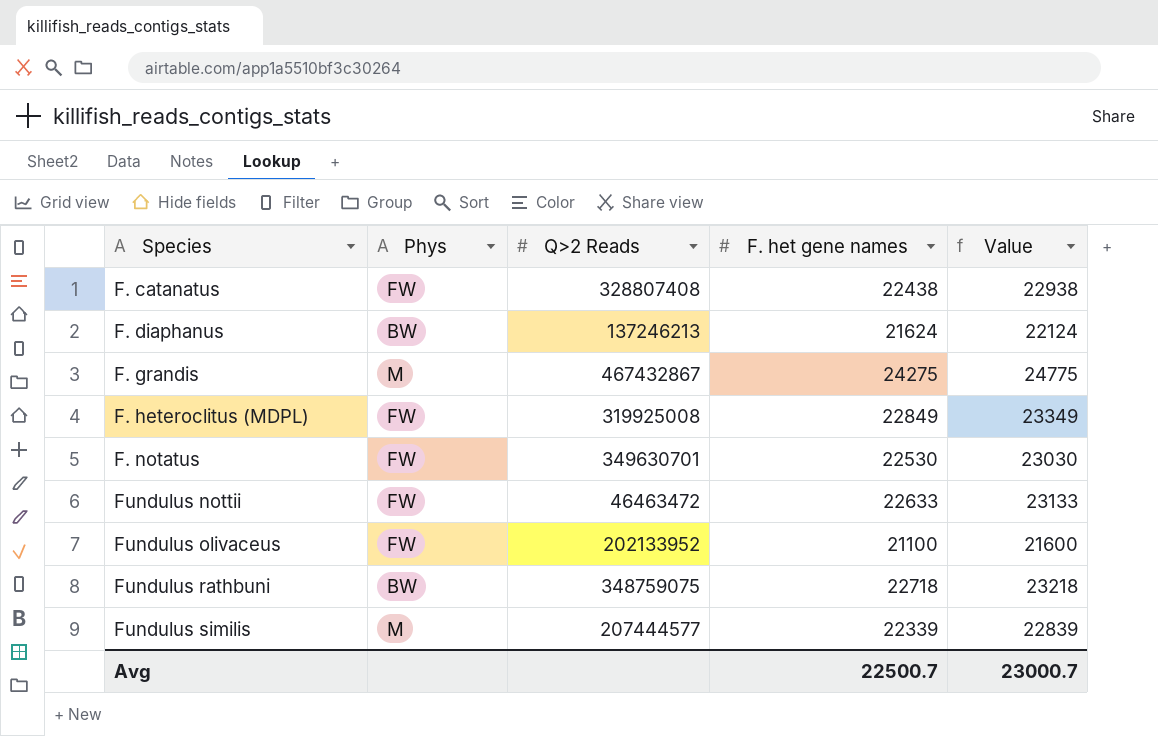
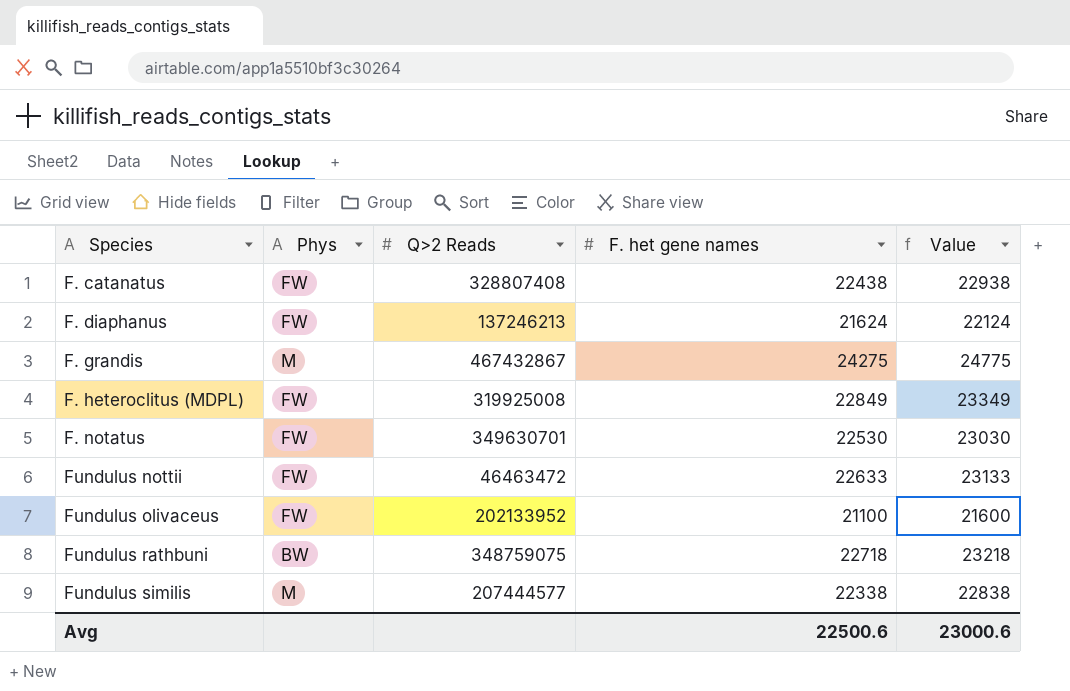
F. diaphanus | Phys: BW -> FW
Fundulus similis | F. het gene names: 22339 -> 22338
Fundulus similis | Value: 22839 -> 22838
Avg | F. het gene names: 22500.7 -> 22500.6
Avg | Value: 23000.7 -> 23000.6

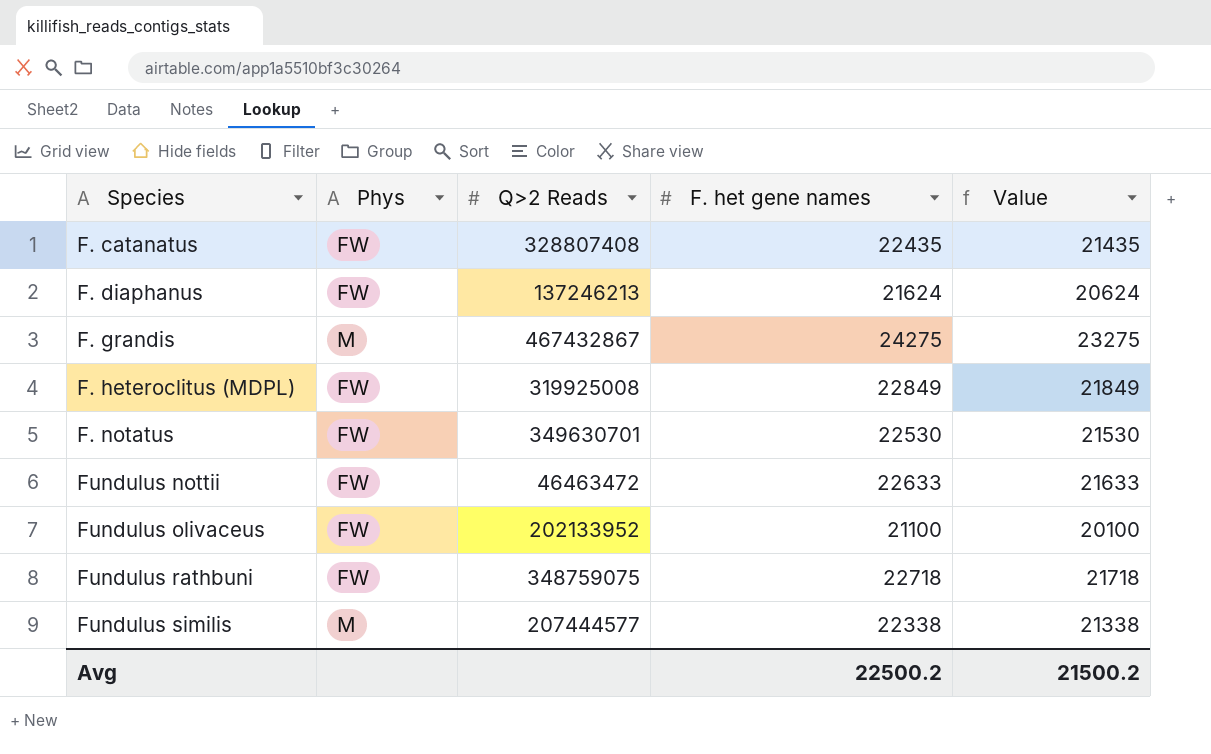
column Value | formula: [F. het gene names] + 500 -> [F. het gene names] - 1000
F. catanatus | F. het gene names: 22438 -> 22435
Fundulus rathbuni | Phys: BW -> FW
Avg | F. het gene names: 22500.6 -> 22500.2
Avg | Value: 23000.6 -> 21500.2

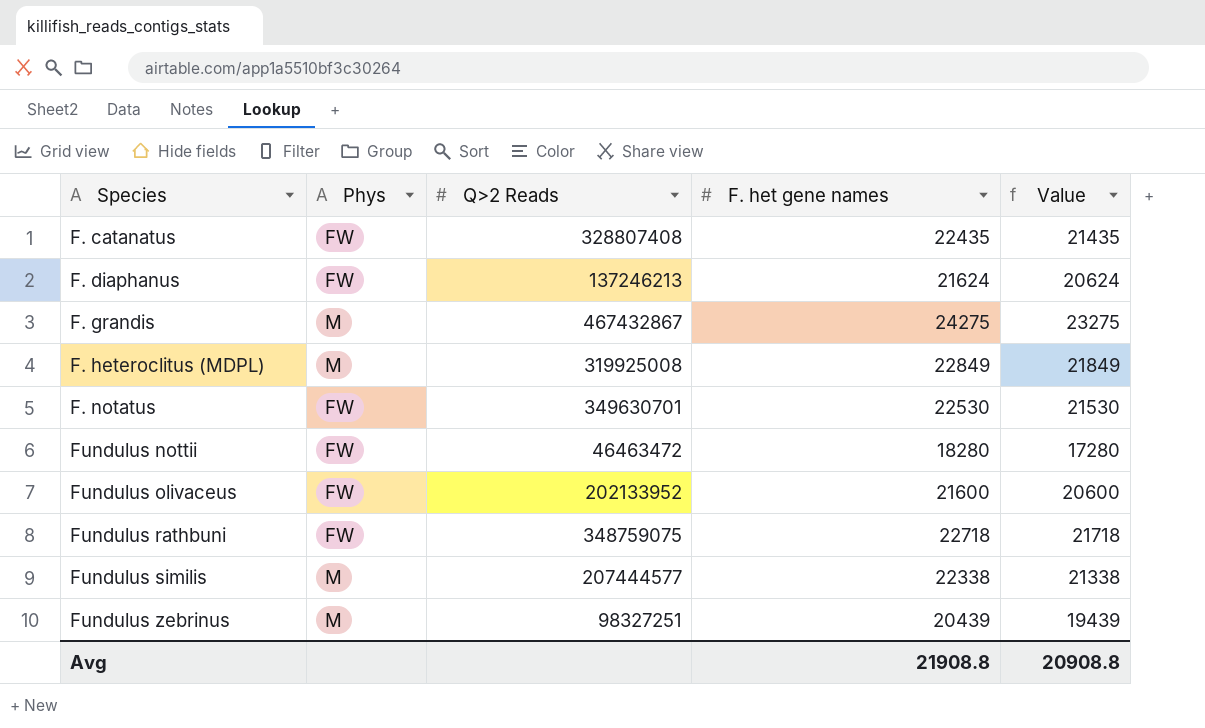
F. heteroclitus (MDPL) | Phys: FW -> M
Fundulus nottii | F. het gene names: 22633 -> 18280
Fundulus nottii | Value: 21633 -> 17280
Fundulus olivaceus | F. het gene names: 21100 -> 21600
Fundulus olivaceus | Value: 20100 -> 20600
row Fundulus zebrinus: none -> M | 98327251 | 20439 | 19439
Avg | F. het gene names: 22500.2 -> 21908.8
Avg | Value: 21500.2 -> 20908.8

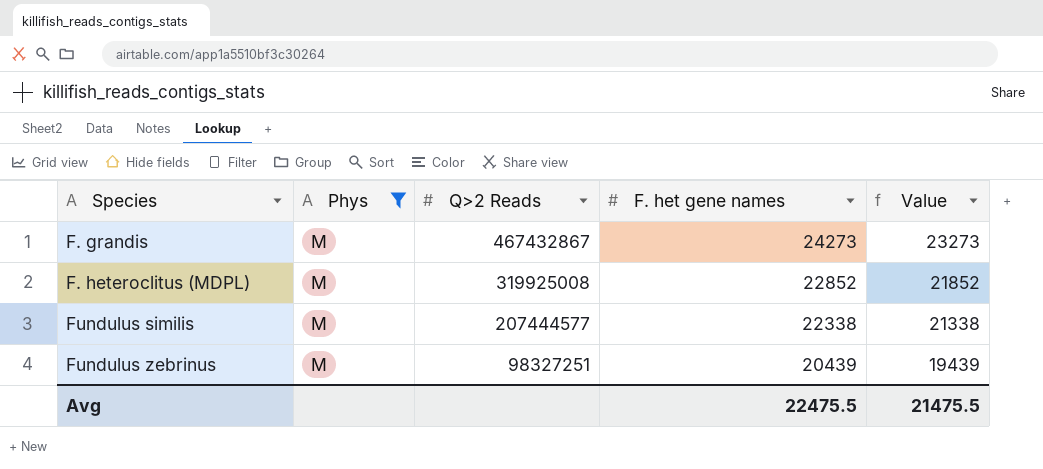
filter: none -> Phys = M
F. grandis | F. het gene names: 24275 -> 24273
F. grandis | Value: 23275 -> 23273
F. heteroclitus (MDPL) | F. het gene names: 22849 -> 22852
F. heteroclitus (MDPL) | Value: 21849 -> 21852
Avg | F. het gene names: 21908.8 -> 22475.5
Avg | Value: 20908.8 -> 21475.5

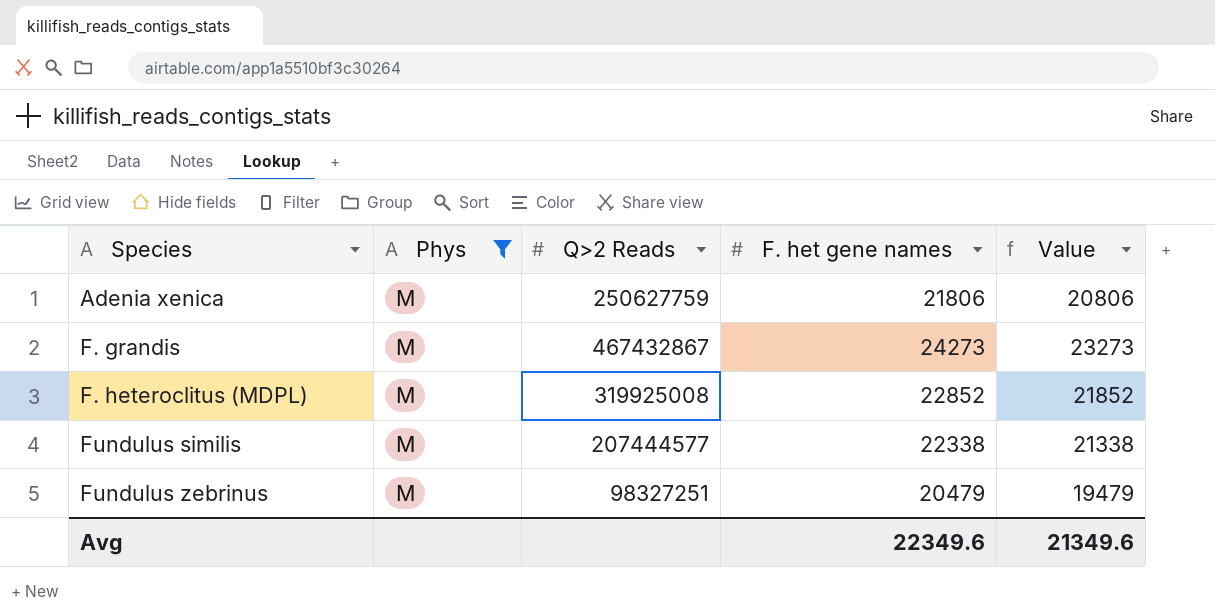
row Adenia xenica: none -> M | 250627759 | 21806 | 20806
Fundulus zebrinus | F. het gene names: 20439 -> 20479
Fundulus zebrinus | Value: 19439 -> 19479
Avg | F. het gene names: 22475.5 -> 22349.6
Avg | Value: 21475.5 -> 21349.6

